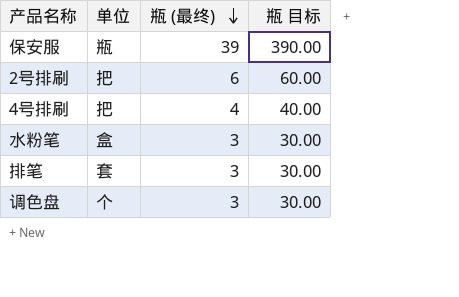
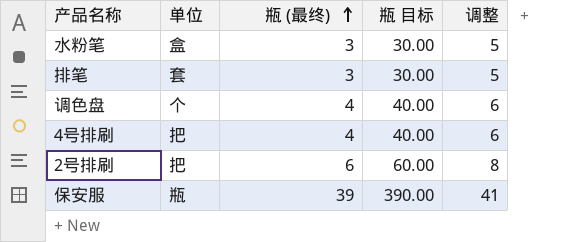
row order: 瓶 (最终) descending -> 瓶 (最终) ascending
column 调整 | formula: none -> [瓶 (最终)] + 2
调色盘 | 瓶 (最终): 3 -> 4
调色盘 | 瓶 目标: 30.00 -> 40.00

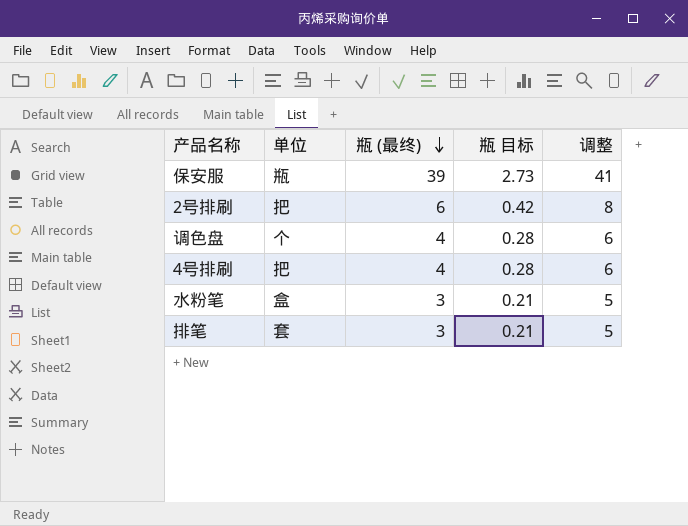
row order: 瓶 (最终) ascending -> 瓶 (最终) descending
column 瓶 目标 | formula: [瓶 (最终)] * 10 -> [瓶 (最终)] * 0.07

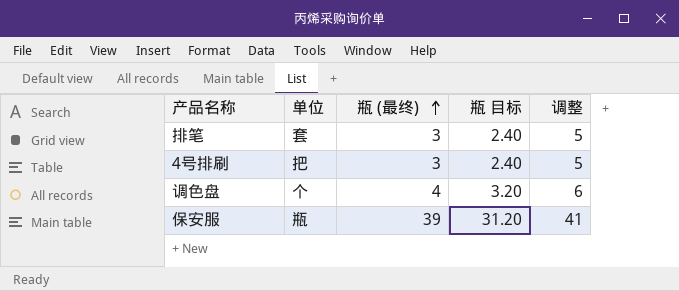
row order: 瓶 (最终) descending -> 瓶 (最终) ascending
column 瓶 目标 | formula: [瓶 (最终)] * 0.07 -> [瓶 (最终)] * 0.8
row 2号排刷: 把 | 6 | 0.42 | 8 -> none
row 水粉笔: 盒 | 3 | 0.21 | 5 -> none
4号排刷 | 瓶 (最终): 4 -> 3
4号排刷 | 调整: 6 -> 5

